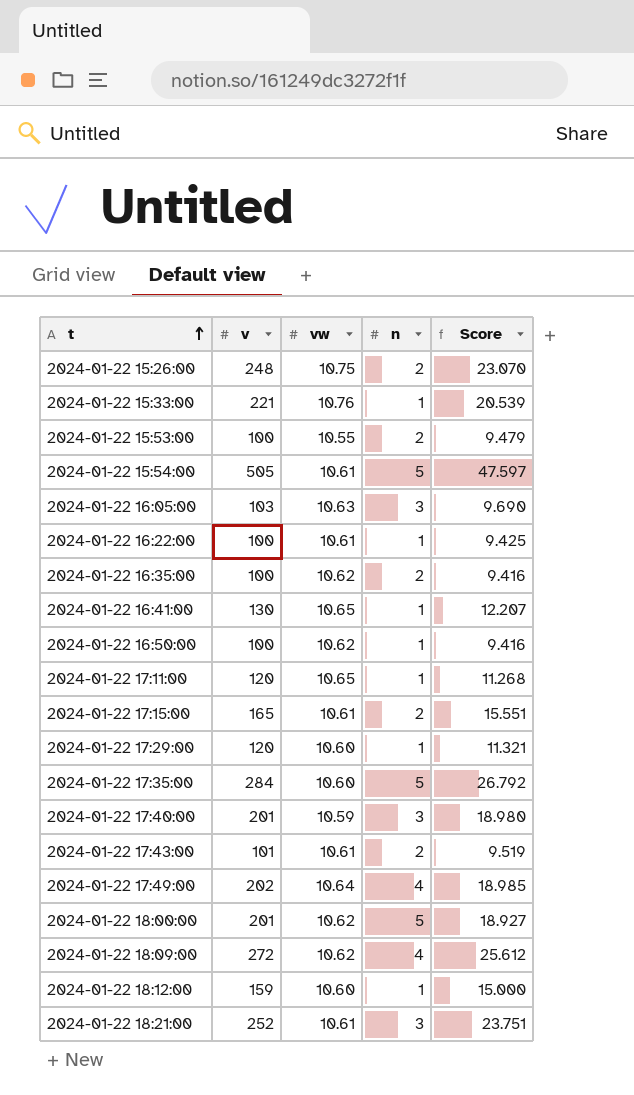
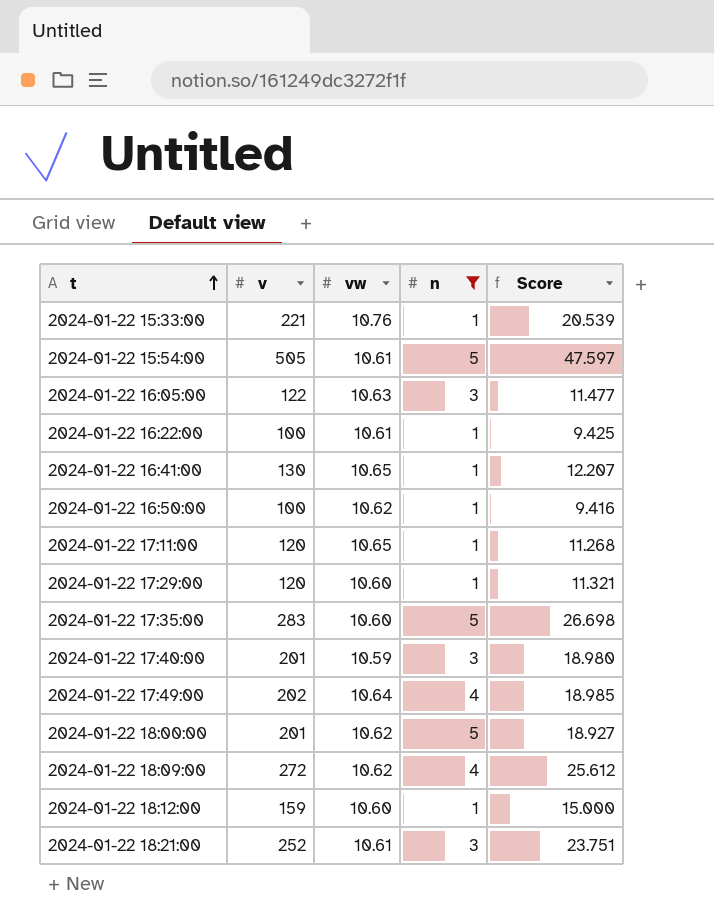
filter: none -> n != 2
2024-01-22 16:05:00 | v: 103 -> 122
2024-01-22 16:05:00 | Score: 9.690 -> 11.477
2024-01-22 17:35:00 | v: 284 -> 283
2024-01-22 17:35:00 | Score: 26.792 -> 26.698

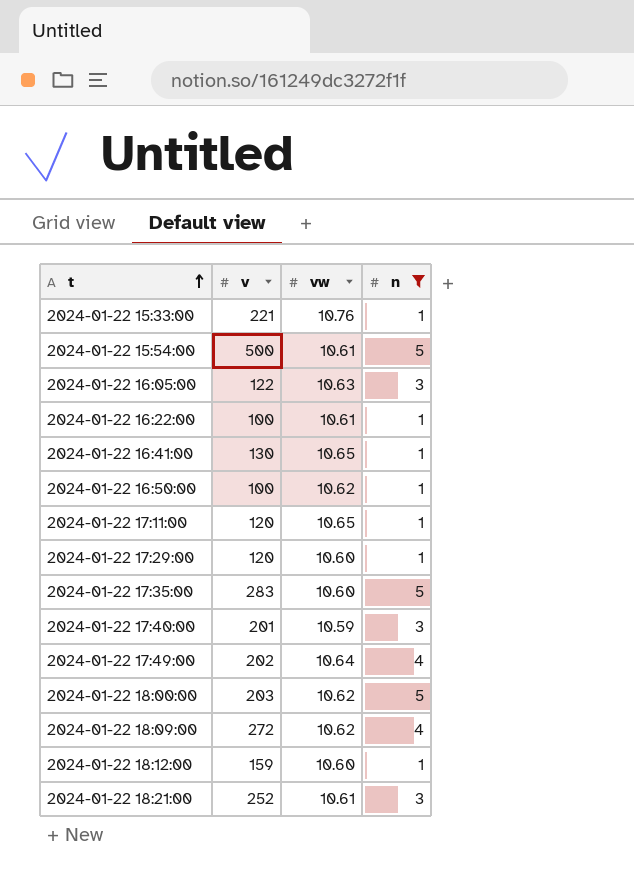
column Score | formula: [v] / [vw] -> none
2024-01-22 15:54:00 | v: 505 -> 500
2024-01-22 18:00:00 | v: 201 -> 203

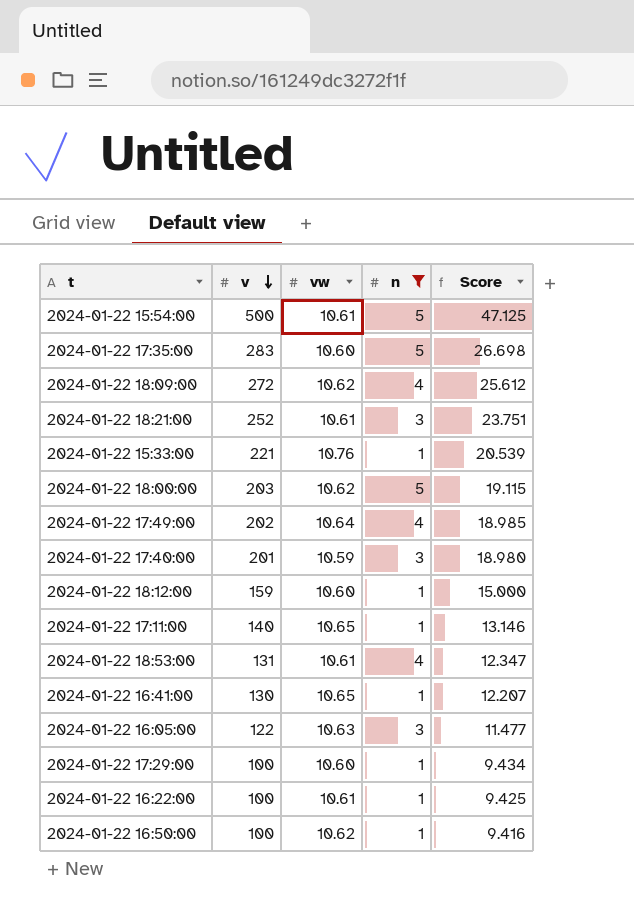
row order: t ascending -> v descending
column Score | formula: none -> [v] / [vw]
2024-01-22 17:11:00 | v: 120 -> 140
row 2024-01-22 18:53:00: none -> 131 | 10.61 | 4 | 12.347
2024-01-22 17:29:00 | v: 120 -> 100

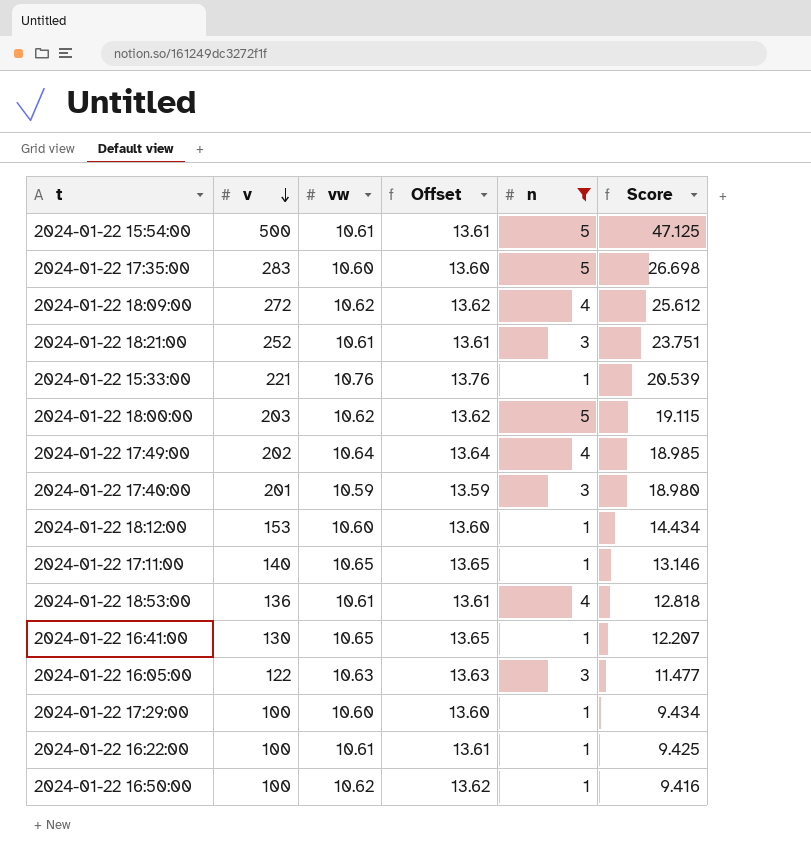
column Offset | formula: none -> [vw] + 3
2024-01-22 18:12:00 | v: 159 -> 153
2024-01-22 18:12:00 | Score: 15.000 -> 14.434
2024-01-22 18:53:00 | v: 131 -> 136
2024-01-22 18:53:00 | Score: 12.347 -> 12.818

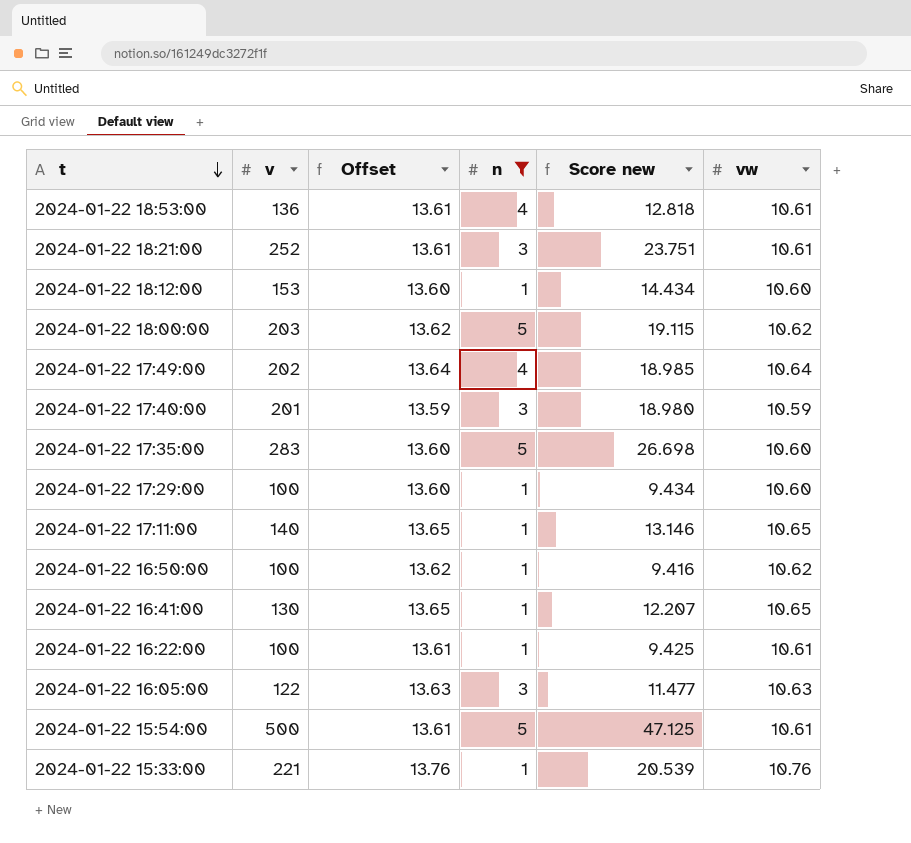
row order: v descending -> t descending
column name: Score -> Score new
column vw | position: 3 -> 6
row 2024-01-22 18:09:00: 272 | 10.62 | 13.62 | 4 | 25.612 -> none

